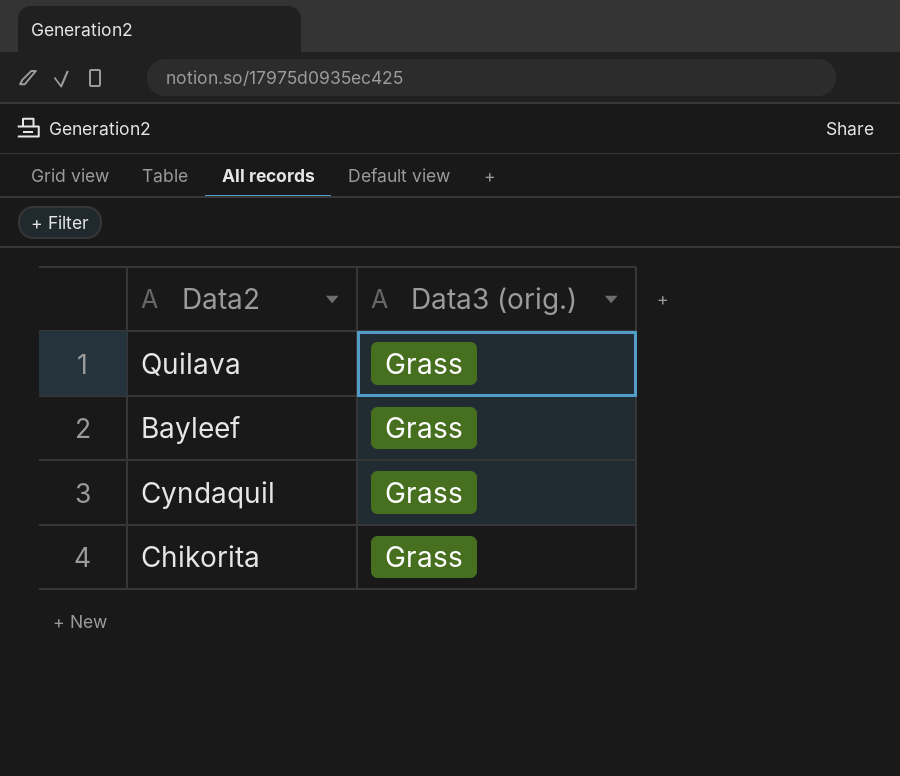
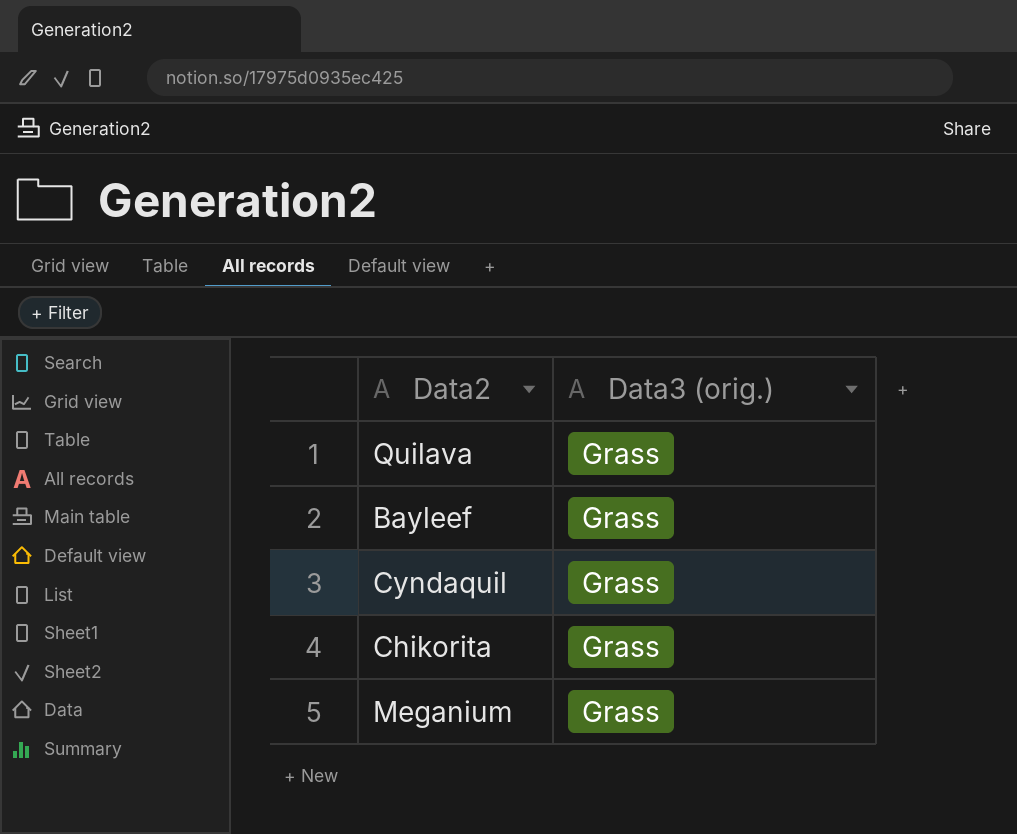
row Meganium: none -> Grass

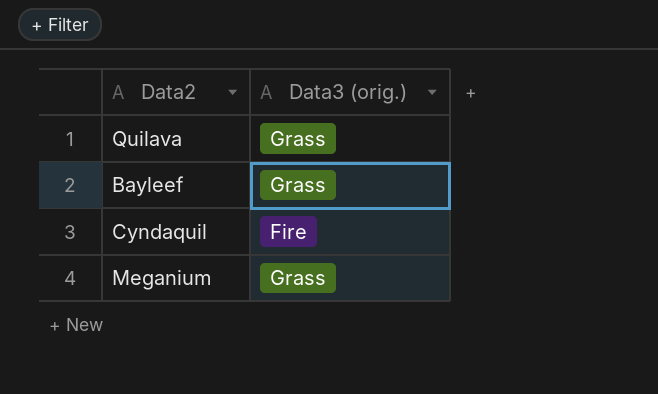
row Chikorita: Grass -> none
Cyndaquil | Data3 (orig.): Grass -> Fire

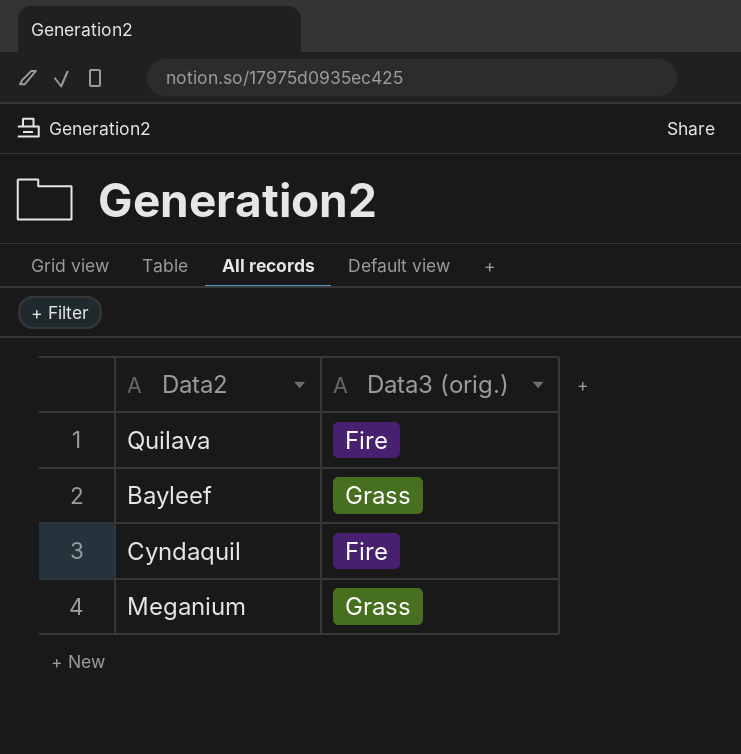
Quilava | Data3 (orig.): Grass -> Fire

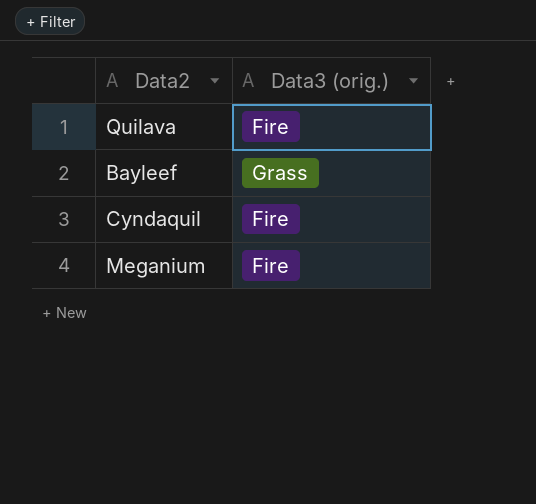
Meganium | Data3 (orig.): Grass -> Fire

